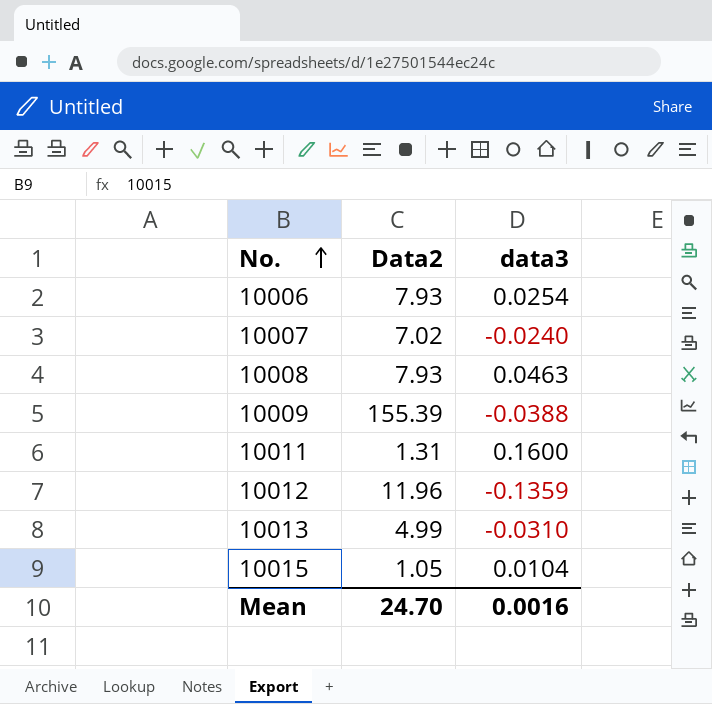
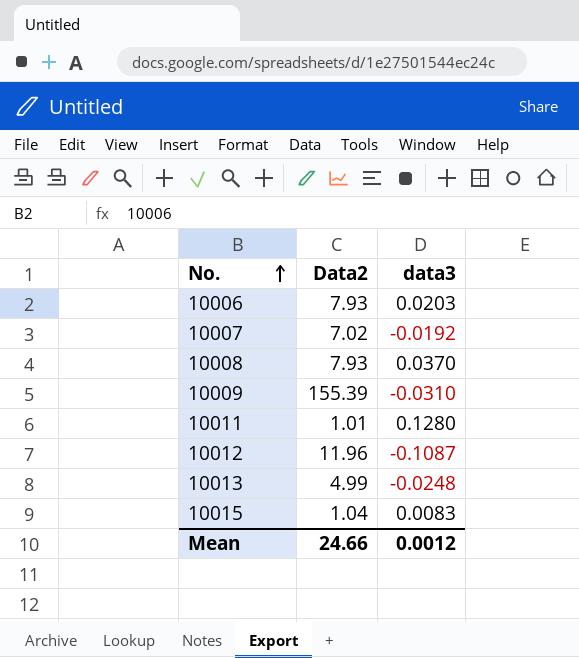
10006 | data3: 0.0254 -> 0.0203
10007 | data3: -0.0240 -> -0.0192
10008 | data3: 0.0463 -> 0.0370
10009 | data3: -0.0388 -> -0.0310
10011 | Data2: 1.31 -> 1.01
10011 | data3: 0.1600 -> 0.1280
10012 | data3: -0.1359 -> -0.1087
10013 | data3: -0.0310 -> -0.0248
10015 | Data2: 1.05 -> 1.04
10015 | data3: 0.0104 -> 0.0083
Mean | Data2: 24.70 -> 24.66
Mean | data3: 0.0016 -> 0.0012

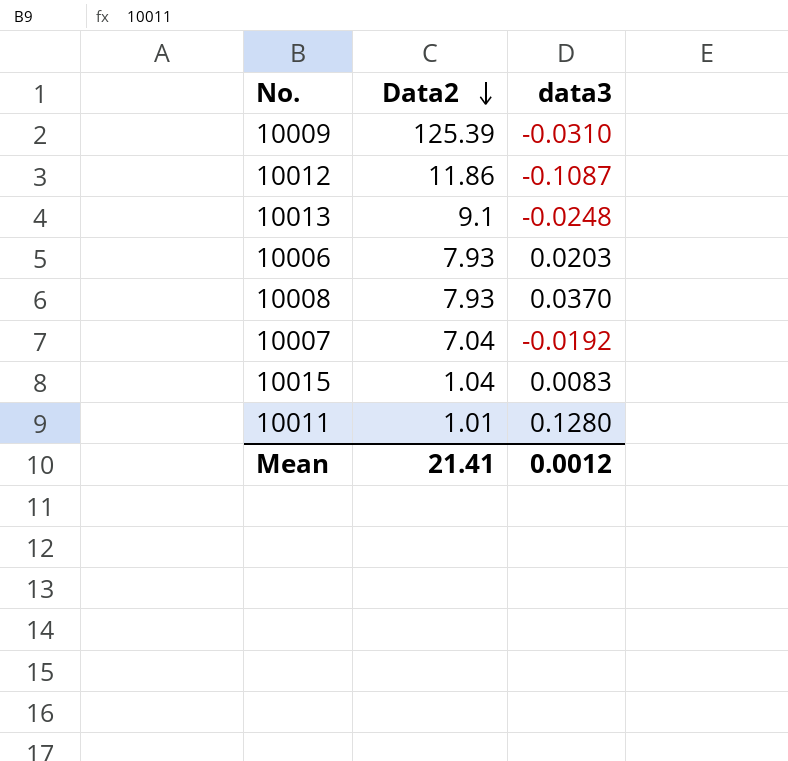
row order: No. ascending -> Data2 descending
10009 | Data2: 155.39 -> 125.39
10012 | Data2: 11.96 -> 11.86
10013 | Data2: 4.99 -> 9.1
10007 | Data2: 7.02 -> 7.04
Mean | Data2: 24.66 -> 21.41

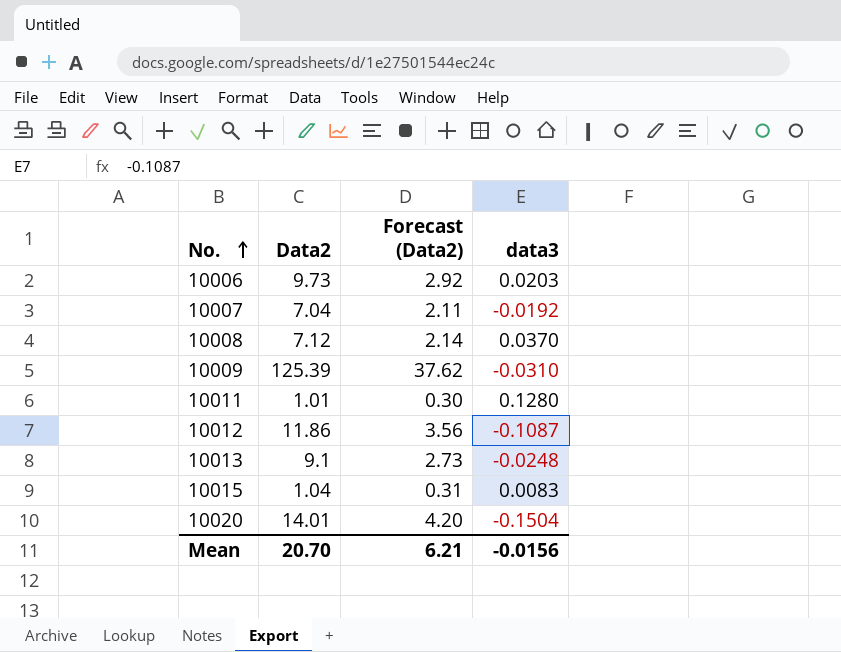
row order: Data2 descending -> No. ascending
column Forecast (Data2) | formula: none -> [Data2] * 0.3
10006 | Data2: 7.93 -> 9.73
10008 | Data2: 7.93 -> 7.12
row 10020: none -> 14.01 | 4.20 | -0.1504
Mean | Data2: 21.41 -> 20.70
Mean | data3: 0.0012 -> -0.0156

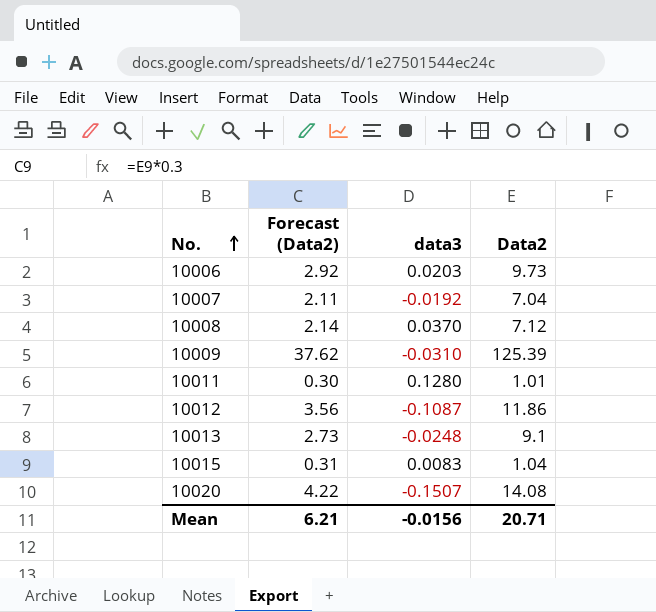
column Data2 | position: 2 -> 4
10020 | Forecast (Data2): 4.20 -> 4.22
10020 | data3: -0.1504 -> -0.1507
10020 | Data2: 14.01 -> 14.08
Mean | Data2: 20.70 -> 20.71

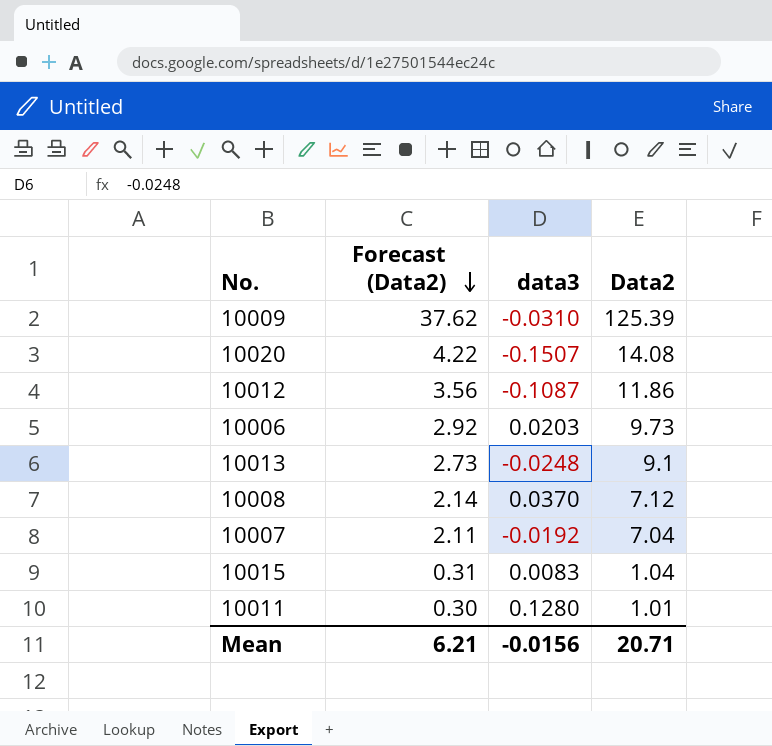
row order: No. ascending -> Forecast (Data2) descending

